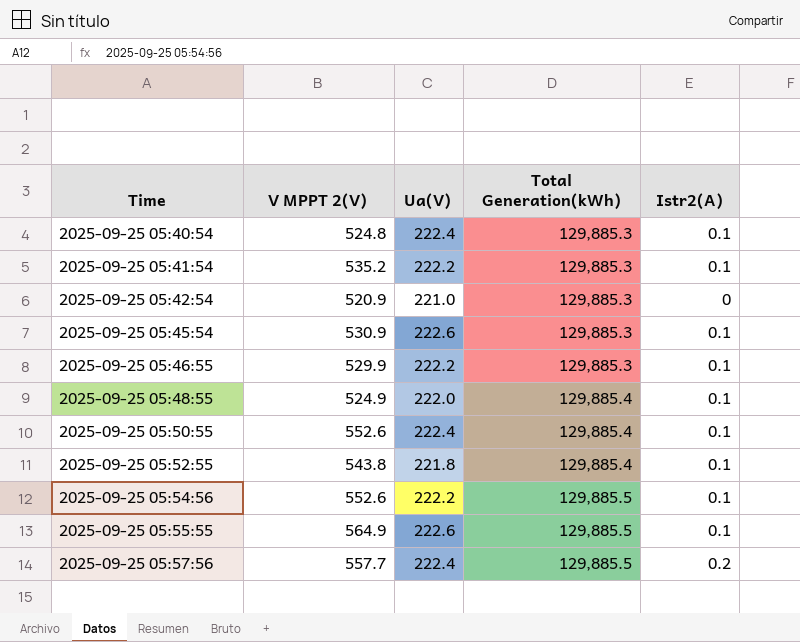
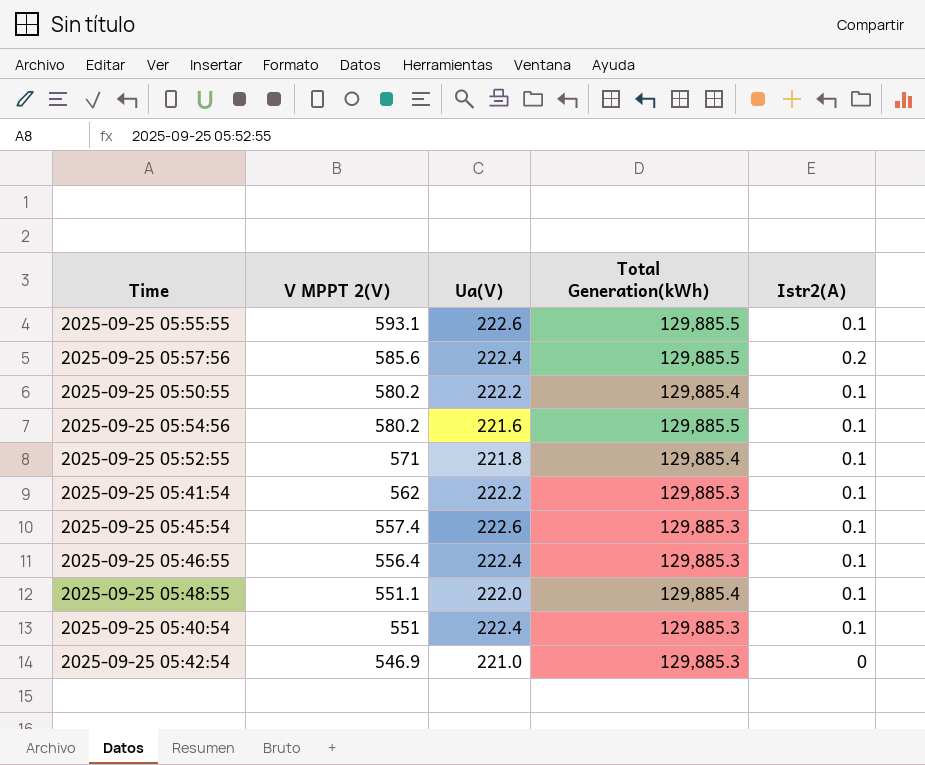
row order: Time ascending -> V MPPT 2(V) descending
2025-09-25 05:55:55 | V MPPT 2(V): 564.9 -> 593.1
2025-09-25 05:57:56 | V MPPT 2(V): 557.7 -> 585.6
2025-09-25 05:50:55 | V MPPT 2(V): 552.6 -> 580.2
2025-09-25 05:50:55 | Ua(V): 222.4 -> 222.2
2025-09-25 05:54:56 | V MPPT 2(V): 552.6 -> 580.2
2025-09-25 05:54:56 | Ua(V): 222.2 -> 221.6
2025-09-25 05:52:55 | V MPPT 2(V): 543.8 -> 571
2025-09-25 05:41:54 | V MPPT 2(V): 535.2 -> 562
2025-09-25 05:45:54 | V MPPT 2(V): 530.9 -> 557.4
2025-09-25 05:46:55 | V MPPT 2(V): 529.9 -> 556.4
2025-09-25 05:46:55 | Ua(V): 222.2 -> 222.4
2025-09-25 05:48:55 | V MPPT 2(V): 524.9 -> 551.1
2025-09-25 05:40:54 | V MPPT 2(V): 524.8 -> 551
2025-09-25 05:42:54 | V MPPT 2(V): 520.9 -> 546.9

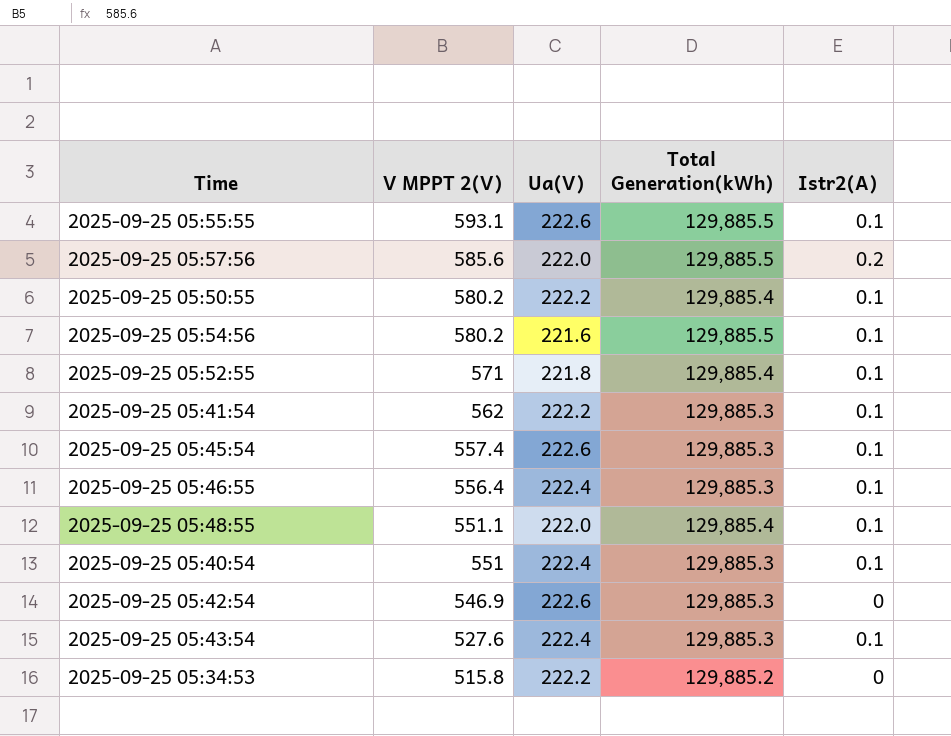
2025-09-25 05:57:56 | Ua(V): 222.4 -> 222.0
2025-09-25 05:42:54 | Ua(V): 221.0 -> 222.6
row 2025-09-25 05:43:54: none -> 527.6 | 222.4 | 129,885.3 | 0.1
row 2025-09-25 05:34:53: none -> 515.8 | 222.2 | 129,885.2 | 0

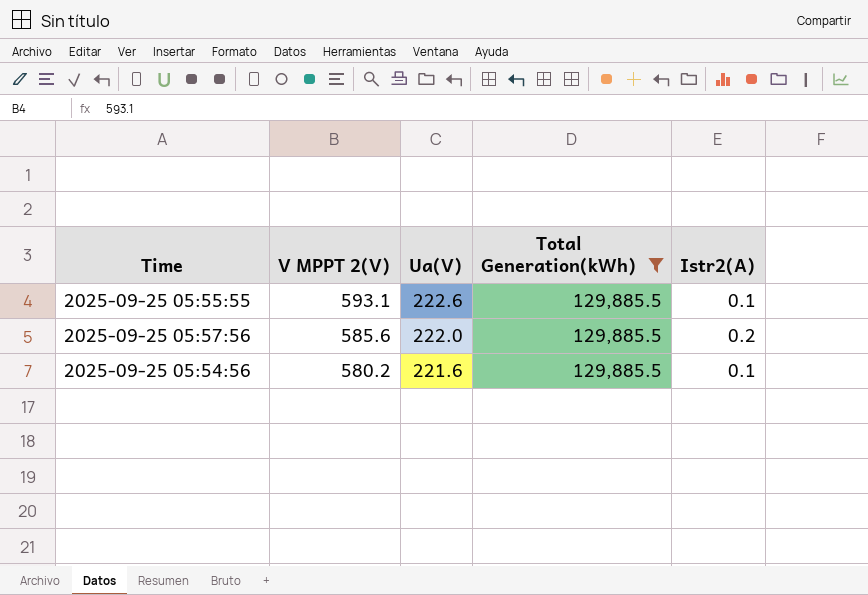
filter: none -> Total Generation(kWh) = 129,885.5

